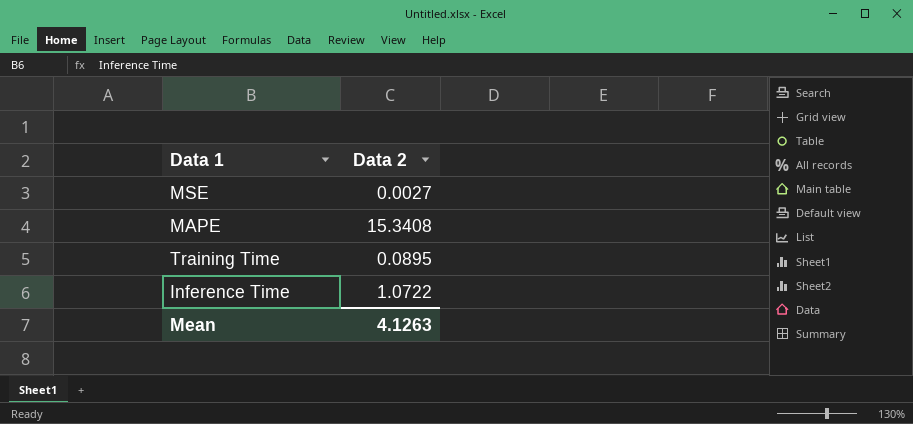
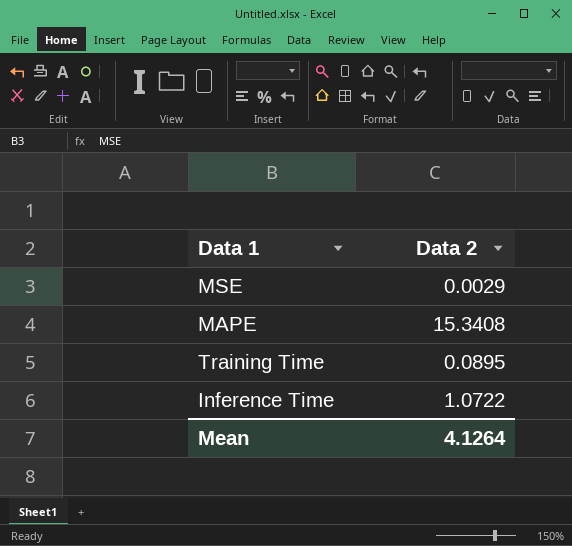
MSE | Data 2: 0.0027 -> 0.0029
Mean | Data 2: 4.1263 -> 4.1264

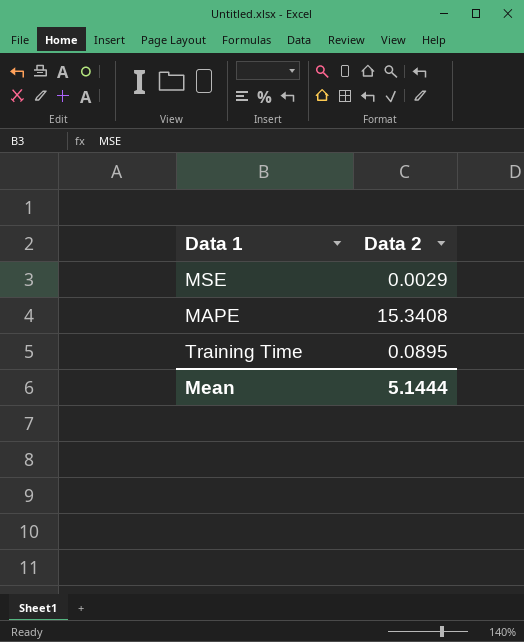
row Inference Time: 1.0722 -> none
Mean | Data 2: 4.1264 -> 5.1444

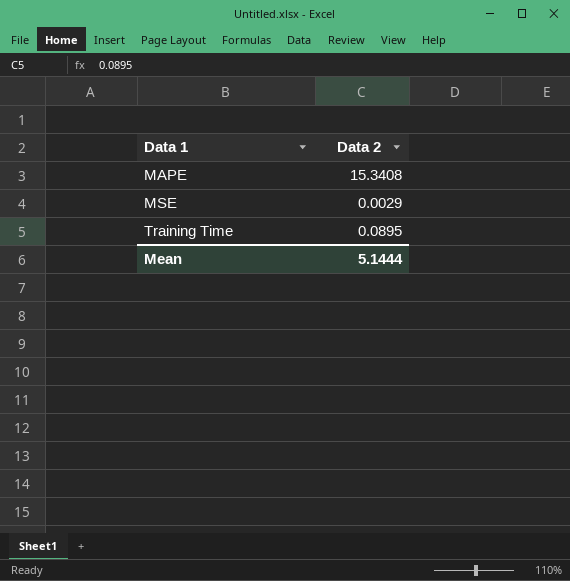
row order: none -> Data 1 ascending

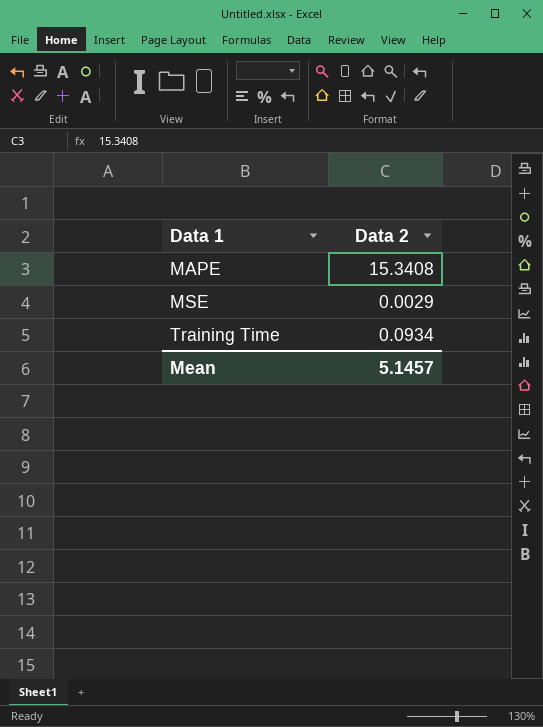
Training Time | Data 2: 0.0895 -> 0.0934
Mean | Data 2: 5.1444 -> 5.1457

